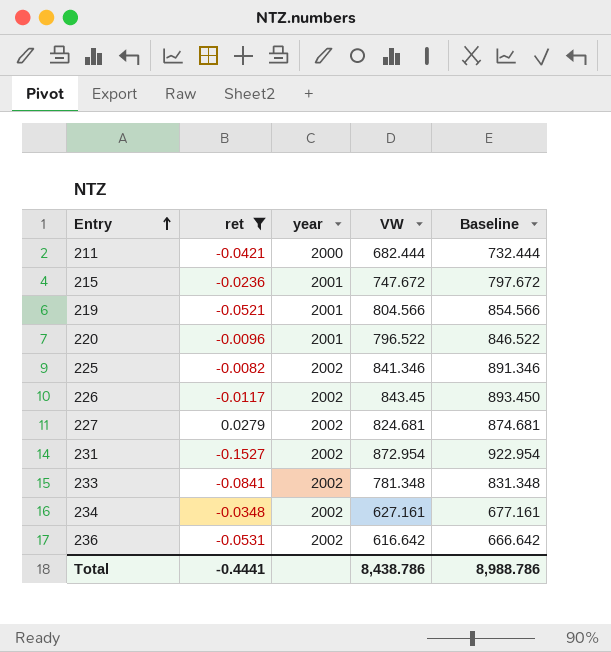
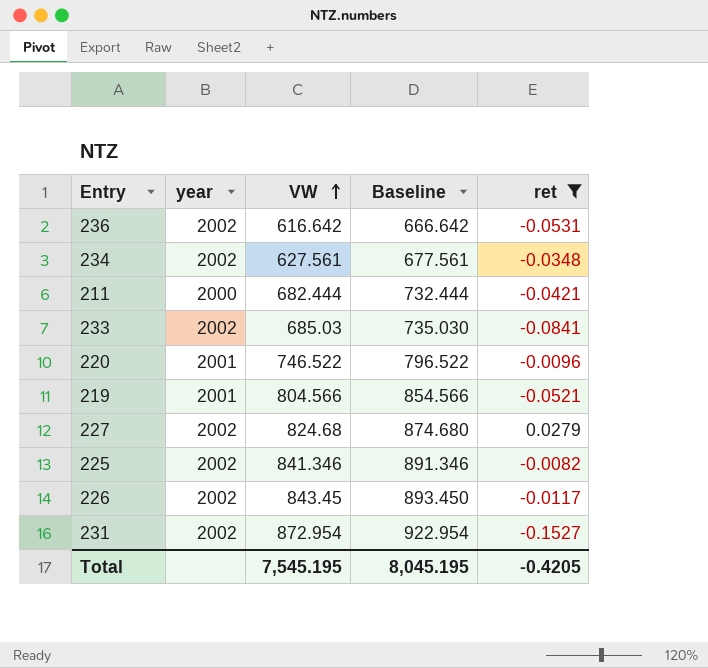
row order: Entry ascending -> VW ascending
column ret | position: 2 -> 5
row 215: -0.0236 | 2001 | 747.672 | 797.672 -> none
234 | VW: 627.161 -> 627.561
234 | Baseline: 677.161 -> 677.561
233 | VW: 781.348 -> 685.03
233 | Baseline: 831.348 -> 735.030
220 | VW: 796.522 -> 746.522
220 | Baseline: 846.522 -> 796.522
227 | VW: 824.681 -> 824.68
227 | Baseline: 874.681 -> 874.680
Total | VW: 8,438.786 -> 7,545.195
Total | Baseline: 8,988.786 -> 8,045.195
Total | ret: -0.4441 -> -0.4205

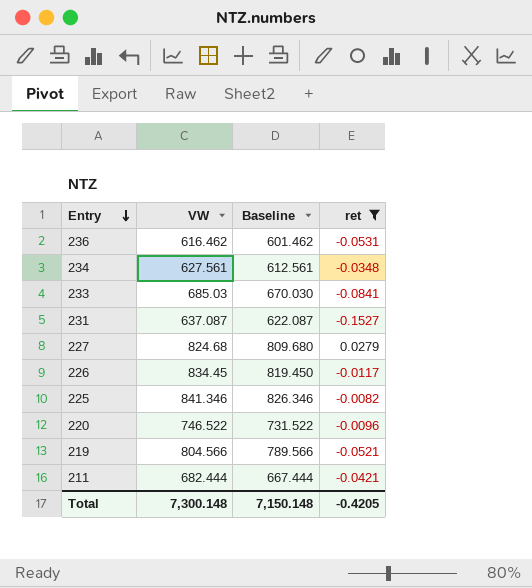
row order: VW ascending -> Entry descending
column year | position: 2 -> none
column Baseline | formula: [VW] + 50 -> [VW] - 15
236 | VW: 616.642 -> 616.462
231 | VW: 872.954 -> 637.087
226 | VW: 843.45 -> 834.45
Total | VW: 7,545.195 -> 7,300.148
Total | Baseline: 8,045.195 -> 7,150.148

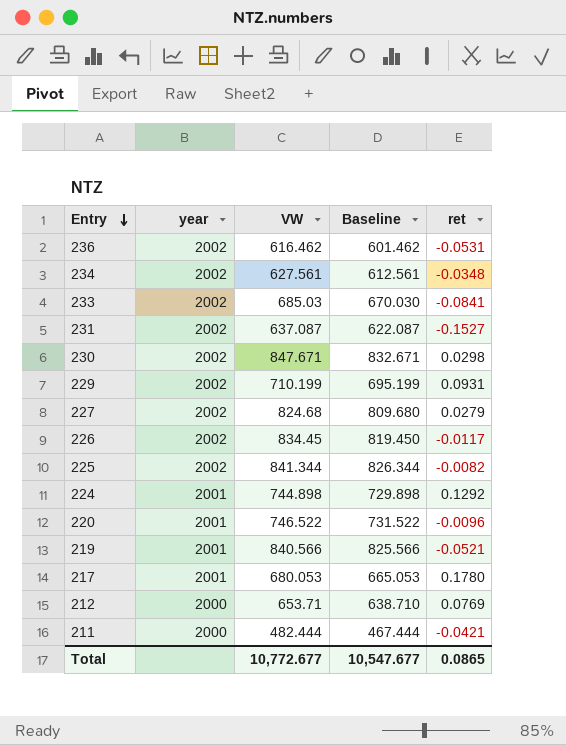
filter: ret <= 0.0279 -> none
column year | position: none -> 2
225 | VW: 841.346 -> 841.344
225 | Baseline: 826.346 -> 826.344
219 | VW: 804.566 -> 840.566
219 | Baseline: 789.566 -> 825.566
211 | VW: 682.444 -> 482.444
211 | Baseline: 667.444 -> 467.444
Total | VW: 7,300.148 -> 10,772.677
Total | Baseline: 7,150.148 -> 10,547.677
Total | ret: -0.4205 -> 0.0865

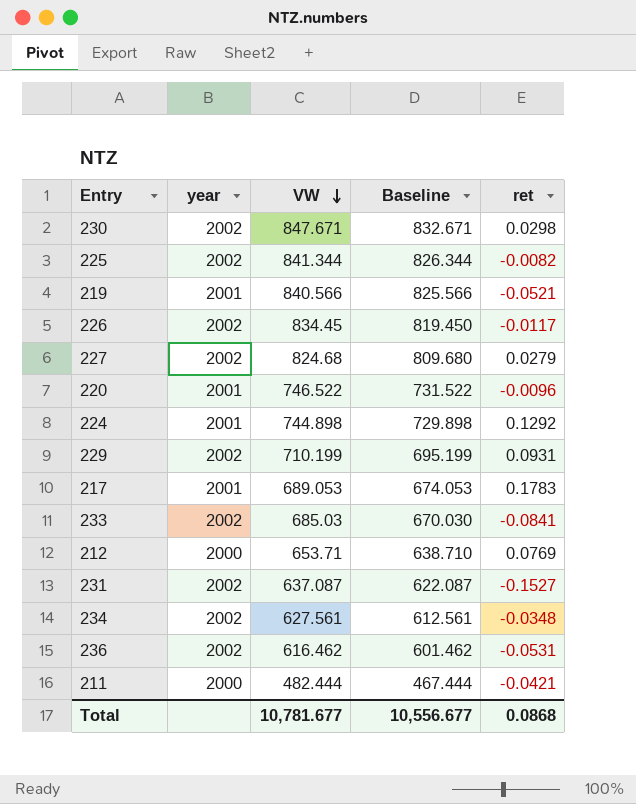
row order: Entry descending -> VW descending
217 | VW: 680.053 -> 689.053
217 | Baseline: 665.053 -> 674.053
217 | ret: 0.1780 -> 0.1783
Total | VW: 10,772.677 -> 10,781.677
Total | Baseline: 10,547.677 -> 10,556.677
Total | ret: 0.0865 -> 0.0868

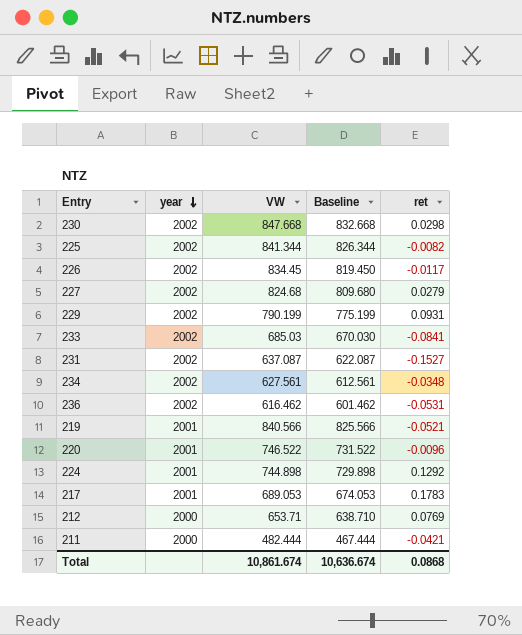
row order: VW descending -> year descending
230 | VW: 847.671 -> 847.668
230 | Baseline: 832.671 -> 832.668
229 | VW: 710.199 -> 790.199
229 | Baseline: 695.199 -> 775.199
Total | VW: 10,781.677 -> 10,861.674
Total | Baseline: 10,556.677 -> 10,636.674

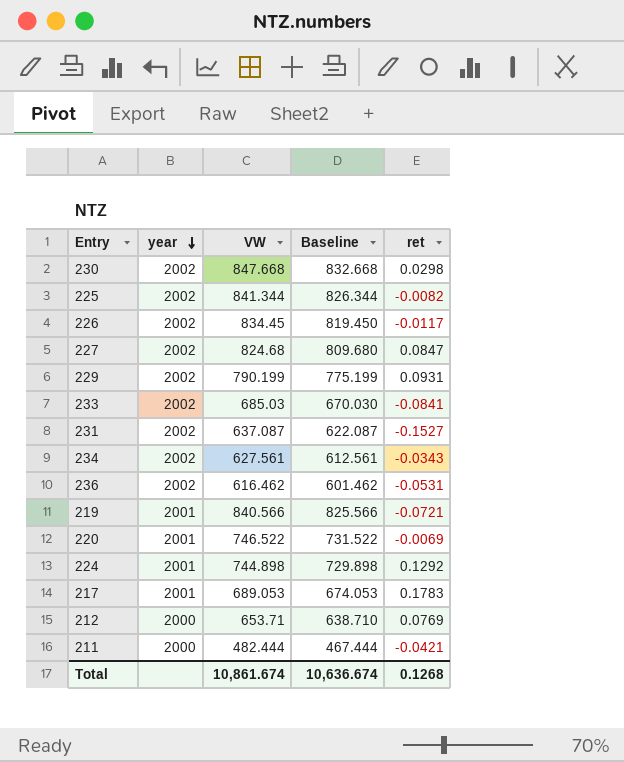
227 | ret: 0.0279 -> 0.0847
234 | ret: -0.0348 -> -0.0343
219 | ret: -0.0521 -> -0.0721
220 | ret: -0.0096 -> -0.0069
Total | ret: 0.0868 -> 0.1268

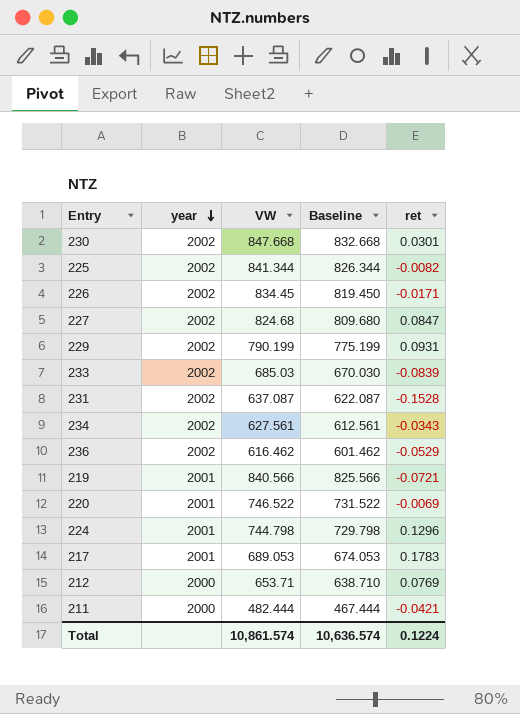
230 | ret: 0.0298 -> 0.0301
226 | ret: -0.0117 -> -0.0171
233 | ret: -0.0841 -> -0.0839
231 | ret: -0.1527 -> -0.1528
236 | ret: -0.0531 -> -0.0529
224 | VW: 744.898 -> 744.798
224 | Baseline: 729.898 -> 729.798
224 | ret: 0.1292 -> 0.1296
Total | VW: 10,861.674 -> 10,861.574
Total | Baseline: 10,636.674 -> 10,636.574
Total | ret: 0.1268 -> 0.1224

